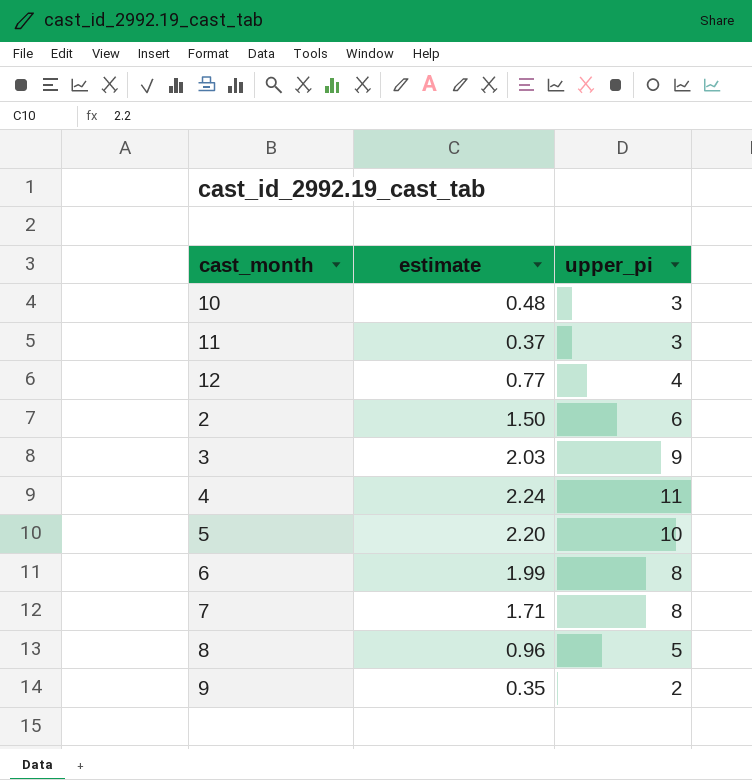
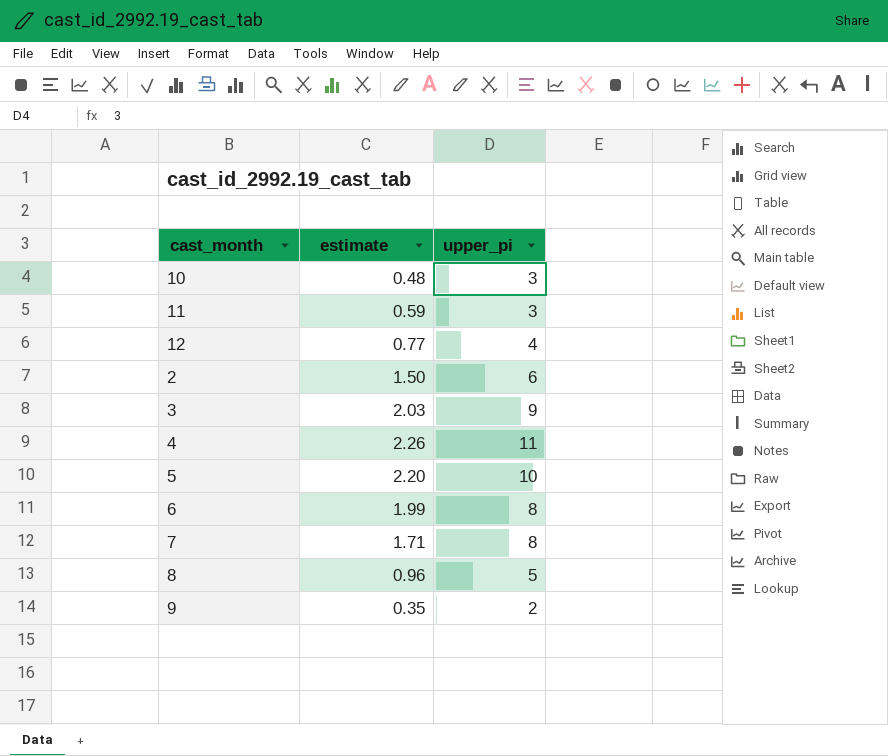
11 | estimate: 0.37 -> 0.59
4 | estimate: 2.24 -> 2.26

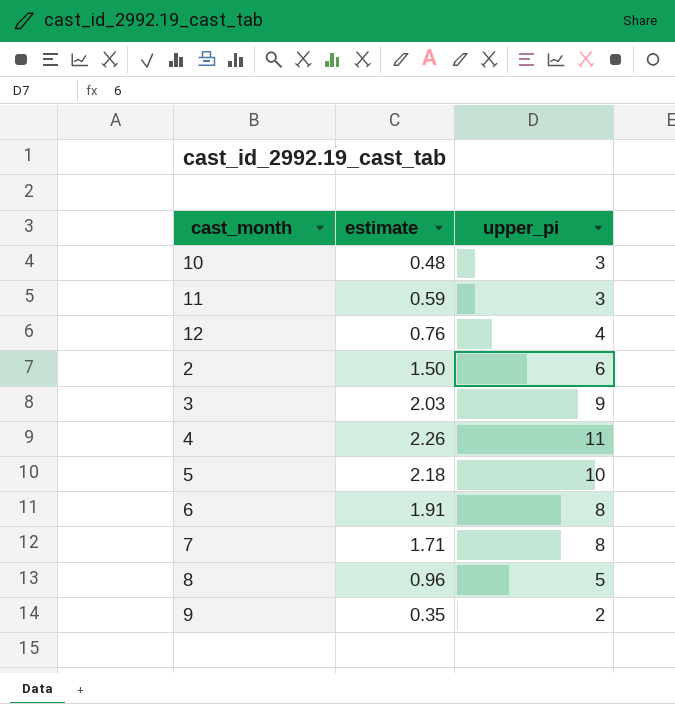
12 | estimate: 0.77 -> 0.76
5 | estimate: 2.20 -> 2.18
6 | estimate: 1.99 -> 1.91

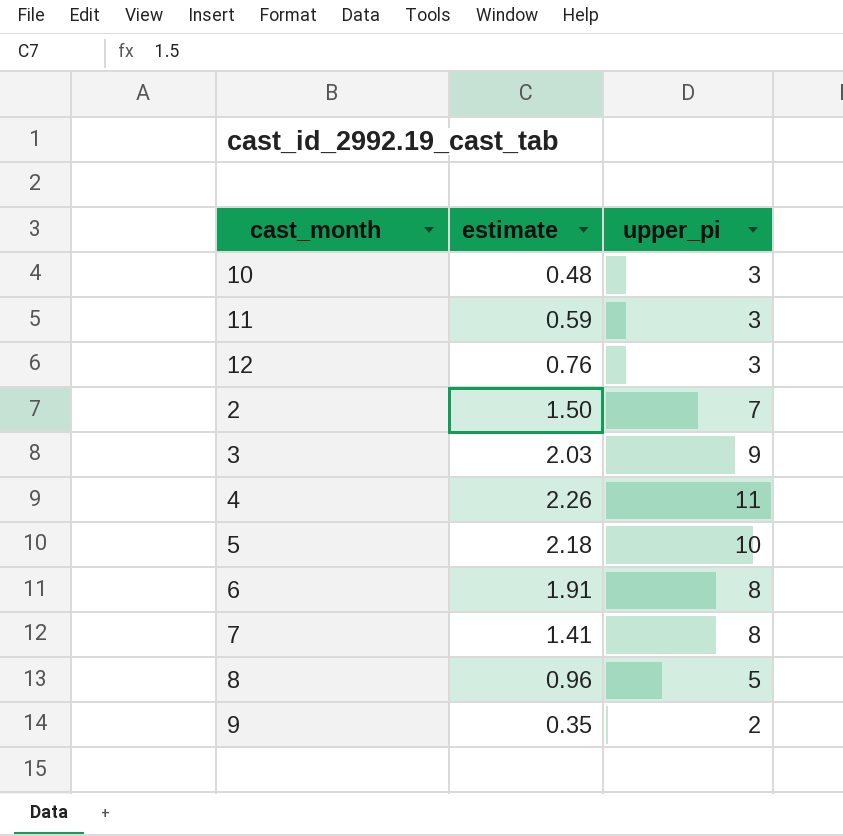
12 | upper_pi: 4 -> 3
2 | upper_pi: 6 -> 7
7 | estimate: 1.71 -> 1.41

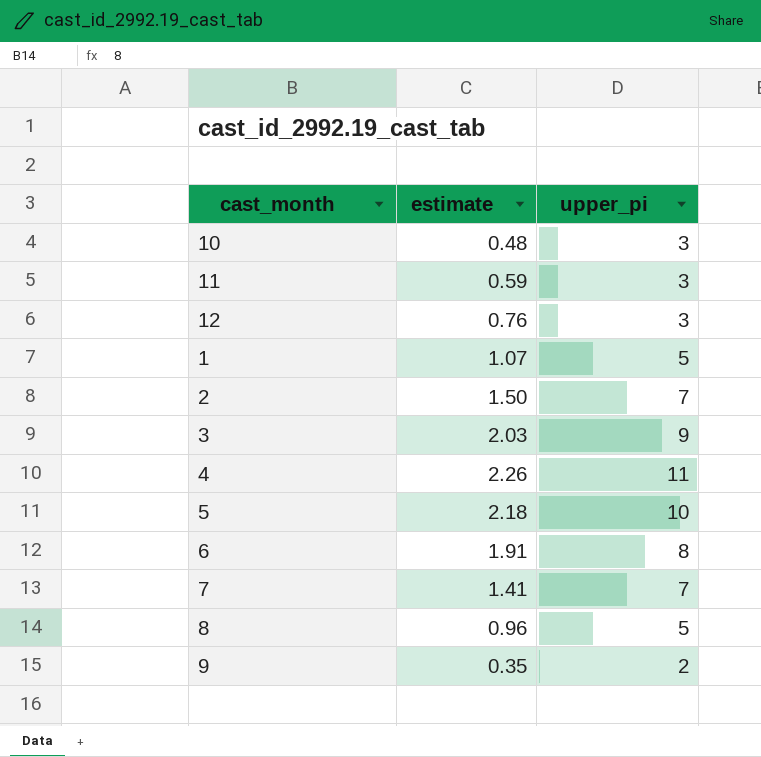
row 1: none -> 1.07 | 5
7 | upper_pi: 8 -> 7

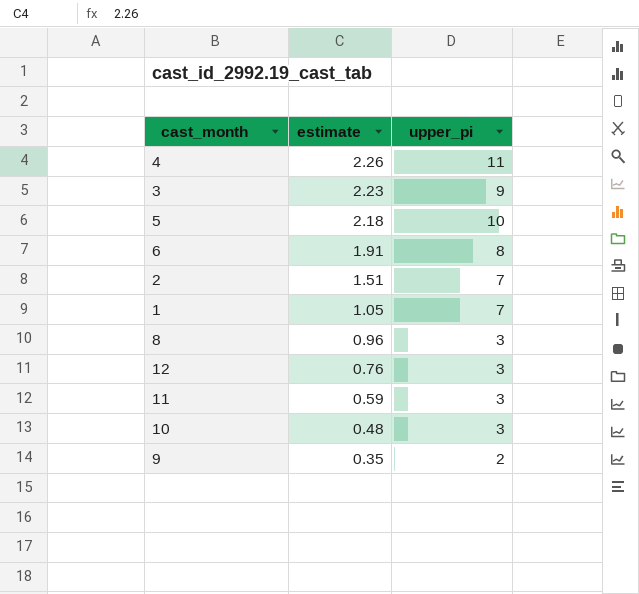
row order: none -> estimate descending
row 7: 1.41 | 7 -> none
3 | estimate: 2.03 -> 2.23
2 | estimate: 1.50 -> 1.51
1 | estimate: 1.07 -> 1.05
1 | upper_pi: 5 -> 7
8 | upper_pi: 5 -> 3

